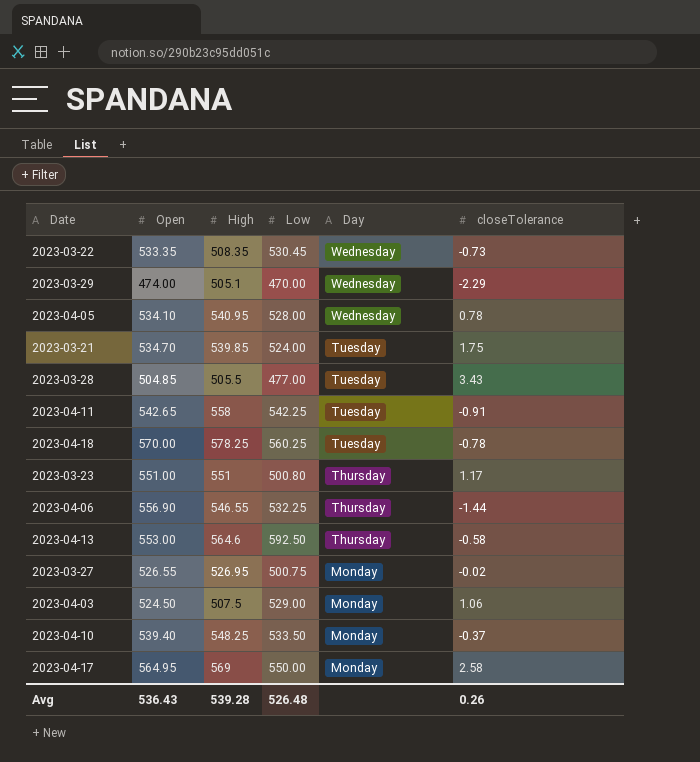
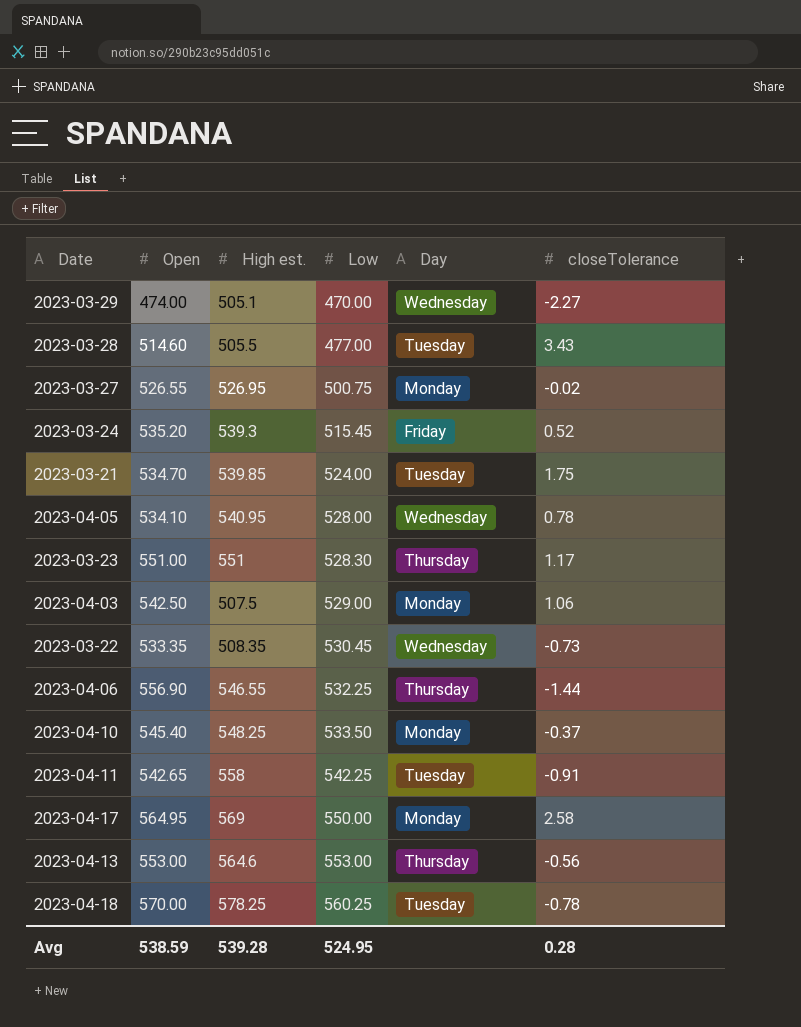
row order: Day descending -> Low ascending
column name: High -> High est.
2023-03-29 | closeTolerance: -2.29 -> -2.27
2023-03-28 | Open: 504.85 -> 514.60
row 2023-03-24: none -> 535.20 | 539.3 | 515.45 | Friday | 0.52
2023-03-23 | Low: 500.80 -> 528.30
2023-04-03 | Open: 524.50 -> 542.50
2023-04-10 | Open: 539.40 -> 545.40
2023-04-13 | Low: 592.50 -> 553.00
2023-04-13 | closeTolerance: -0.58 -> -0.56
Avg | Open: 536.43 -> 538.59
Avg | Low: 526.48 -> 524.95
Avg | closeTolerance: 0.26 -> 0.28

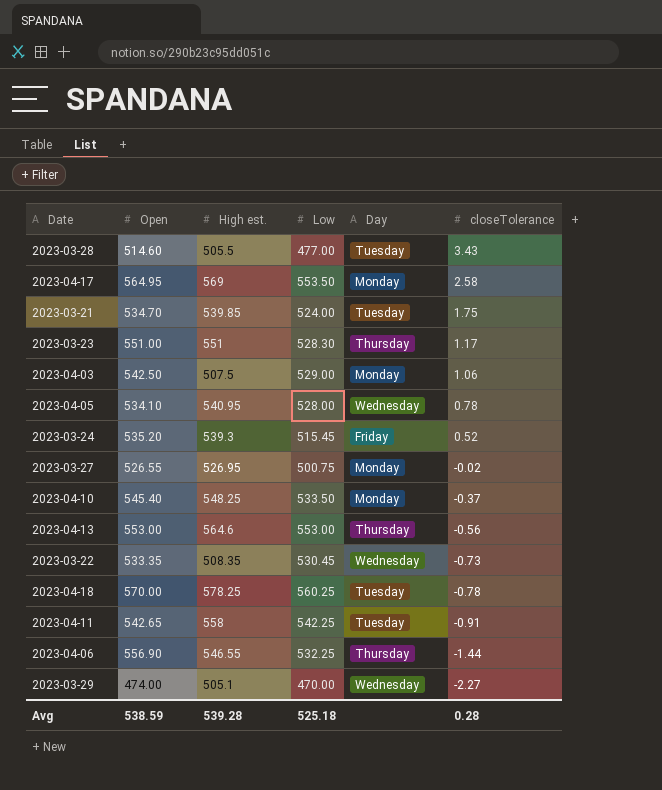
row order: Low ascending -> closeTolerance descending
2023-04-17 | Low: 550.00 -> 553.50
Avg | Low: 524.95 -> 525.18

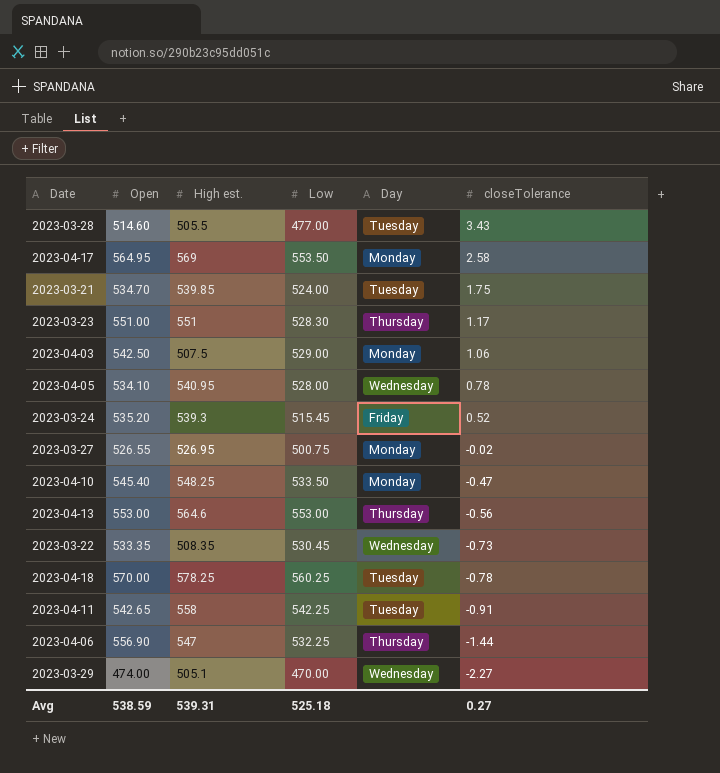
2023-04-10 | closeTolerance: -0.37 -> -0.47
2023-04-06 | High est.: 546.55 -> 547
Avg | High est.: 539.28 -> 539.31
Avg | closeTolerance: 0.28 -> 0.27

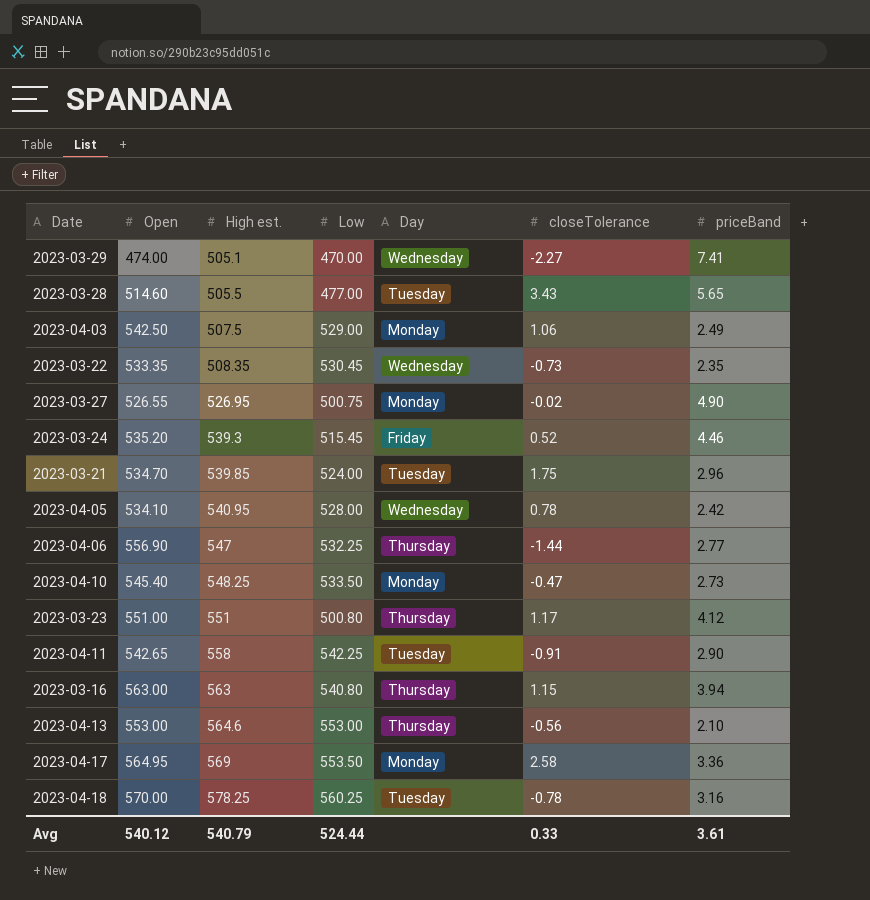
row order: closeTolerance descending -> High est. ascending
column priceBand | position: none -> 7
2023-03-23 | Low: 528.30 -> 500.80
row 2023-03-16: none -> 563.00 | 563 | 540.80 | Thursday | 1.15 | 3.94
Avg | Open: 538.59 -> 540.12
Avg | High est.: 539.31 -> 540.79
Avg | Low: 525.18 -> 524.44
Avg | closeTolerance: 0.27 -> 0.33

